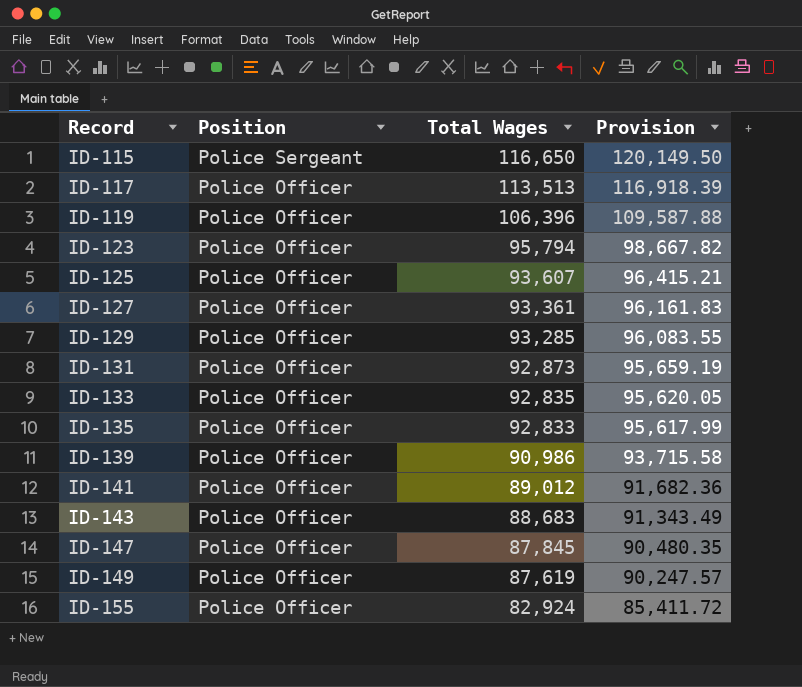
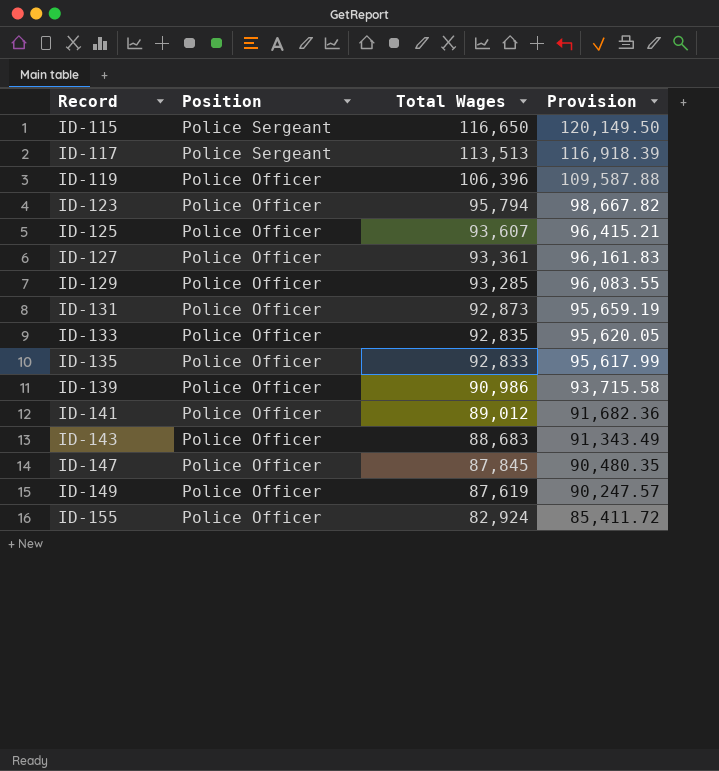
ID-117 | Position: Police Officer -> Police Sergeant

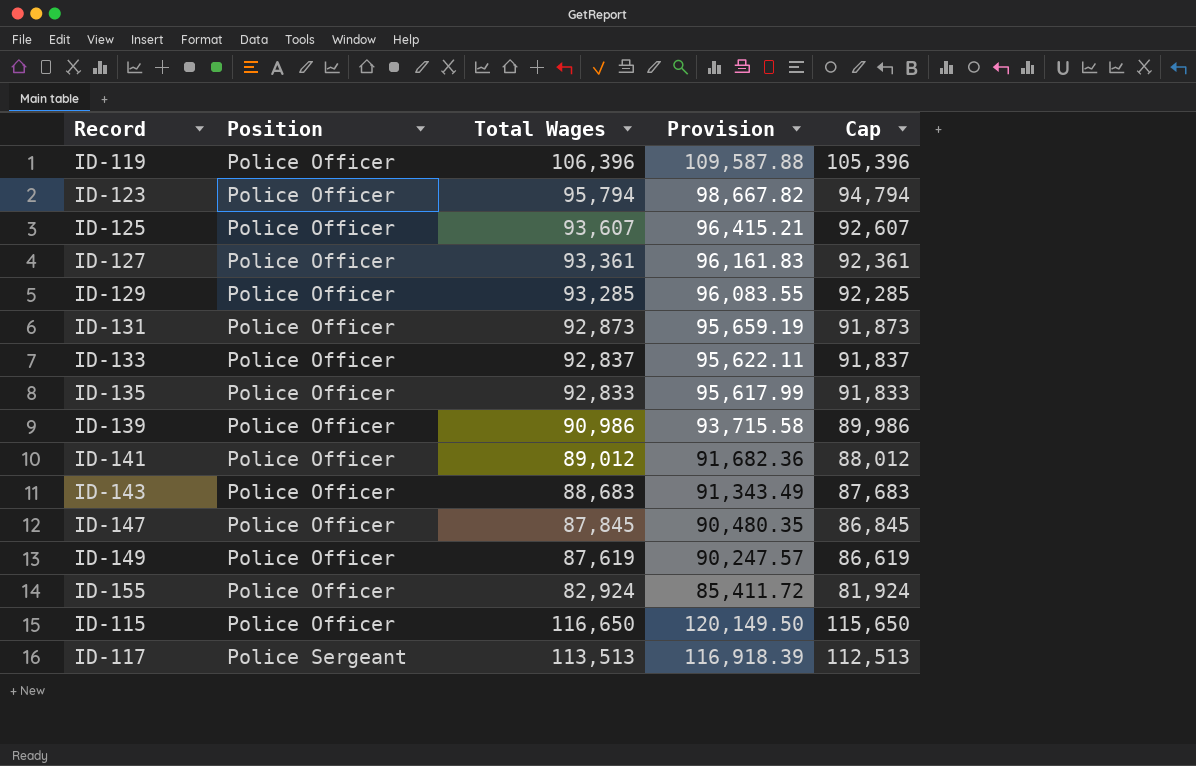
row order: Record ascending -> Position ascending
column Cap | formula: none -> [Total Wages] - 1000
ID-133 | Total Wages: 92,835 -> 92,837
ID-133 | Provision: 95,620.05 -> 95,622.11
ID-115 | Position: Police Sergeant -> Police Officer

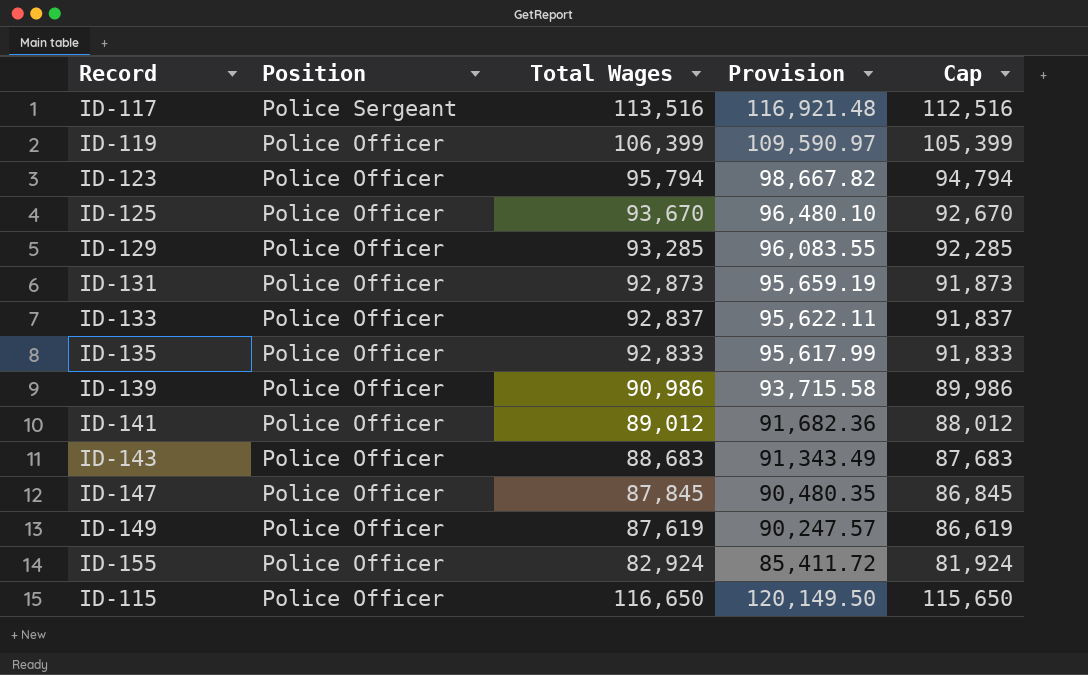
row order: Position ascending -> Position descending
row ID-127: Police Officer | 93,361 | 96,161.83 | 92,361 -> none
ID-117 | Total Wages: 113,513 -> 113,516
ID-117 | Provision: 116,918.39 -> 116,921.48
ID-117 | Cap: 112,513 -> 112,516
ID-119 | Total Wages: 106,396 -> 106,399
ID-119 | Provision: 109,587.88 -> 109,590.97
ID-119 | Cap: 105,396 -> 105,399
ID-125 | Total Wages: 93,607 -> 93,670
ID-125 | Provision: 96,415.21 -> 96,480.10
ID-125 | Cap: 92,607 -> 92,670

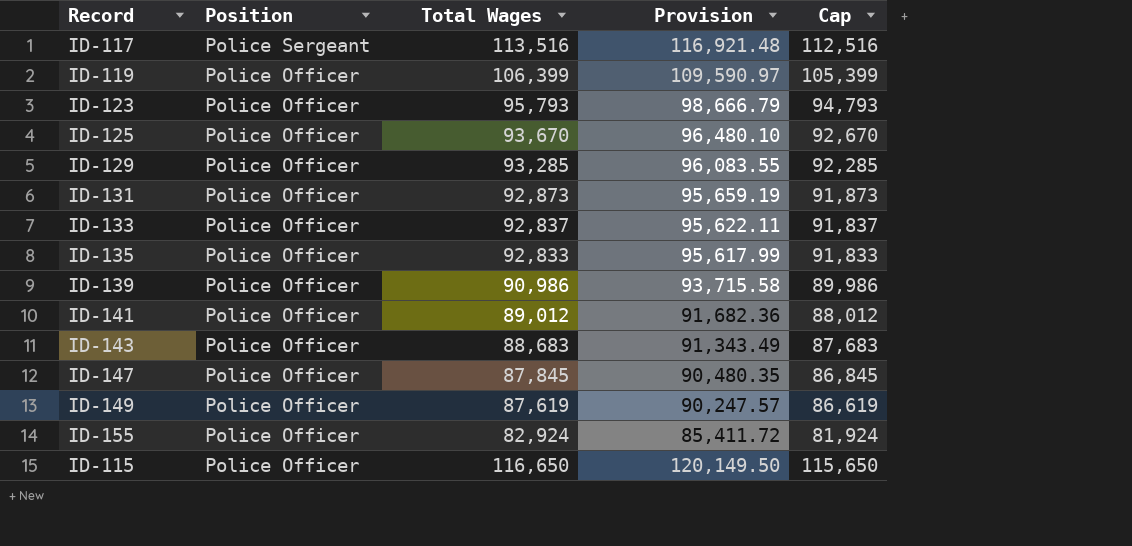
ID-123 | Total Wages: 95,794 -> 95,793
ID-123 | Provision: 98,667.82 -> 98,666.79
ID-123 | Cap: 94,794 -> 94,793

